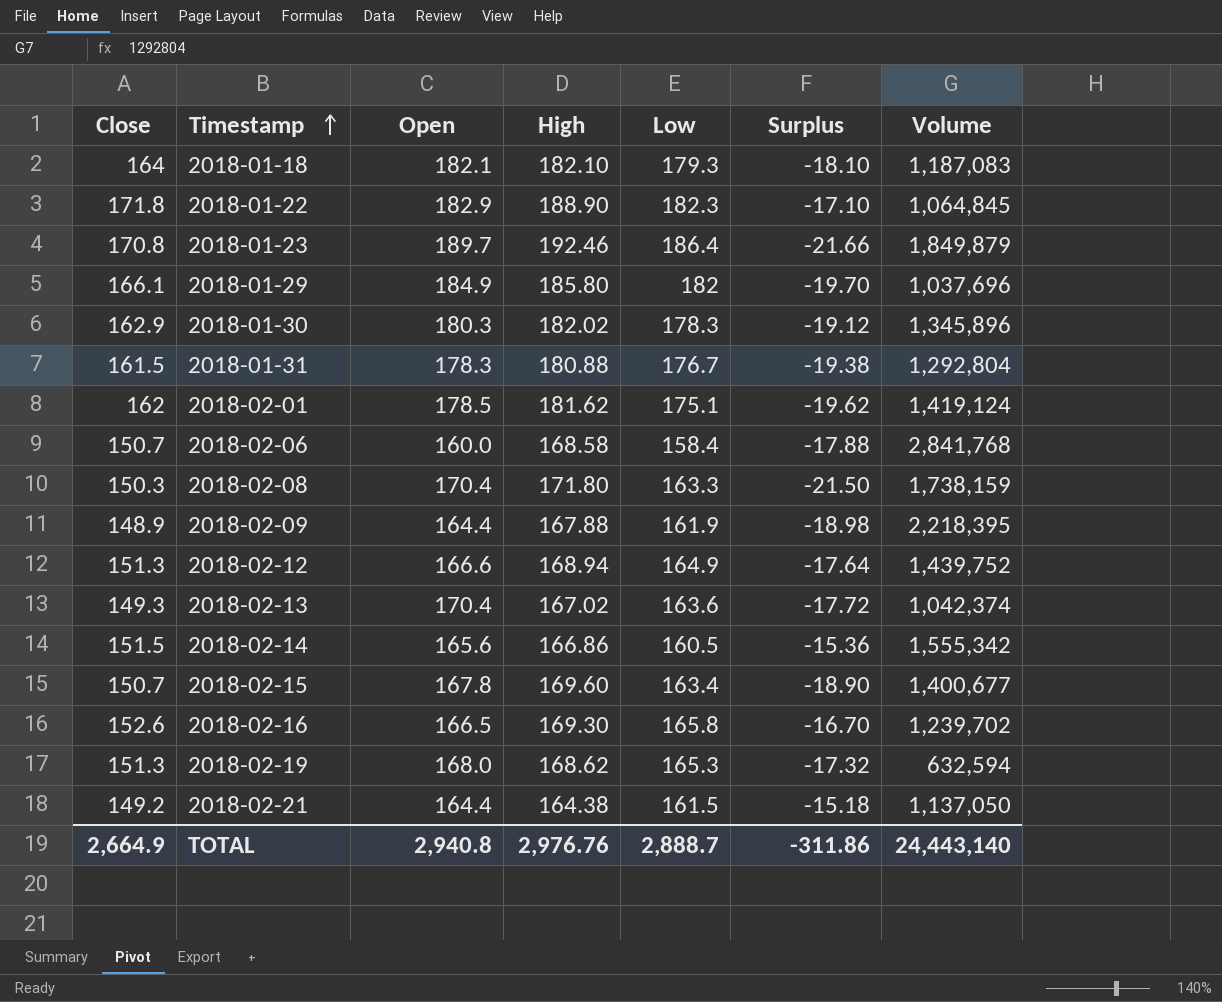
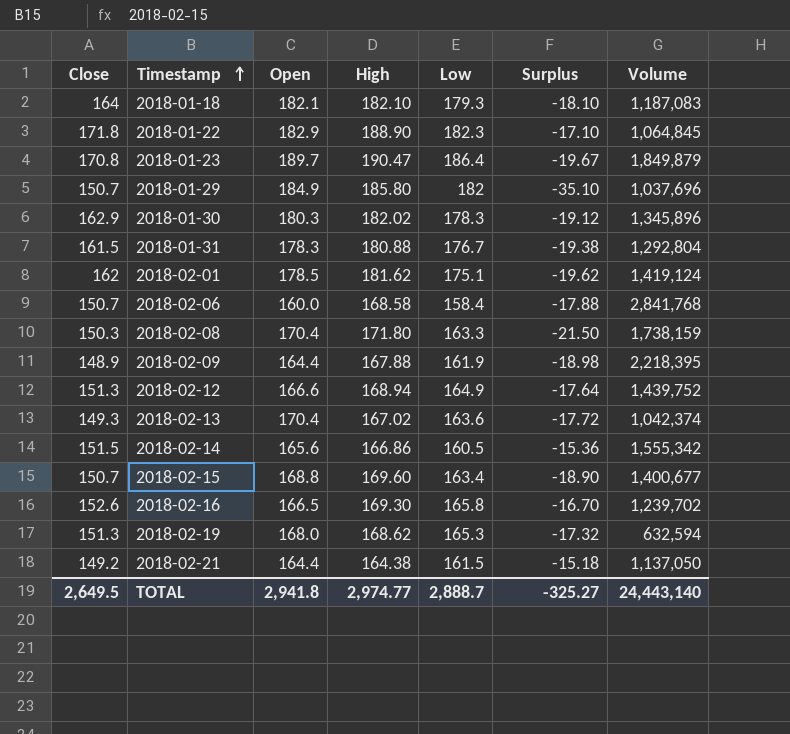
2018-01-23 | High: 192.46 -> 190.47
2018-01-23 | Surplus: -21.66 -> -19.67
2018-01-29 | Close: 166.1 -> 150.7
2018-01-29 | Surplus: -19.70 -> -35.10
2018-02-15 | Open: 167.8 -> 168.8
TOTAL | Close: 2,664.9 -> 2,649.5
TOTAL | Open: 2,940.8 -> 2,941.8
TOTAL | High: 2,976.76 -> 2,974.77
TOTAL | Surplus: -311.86 -> -325.27

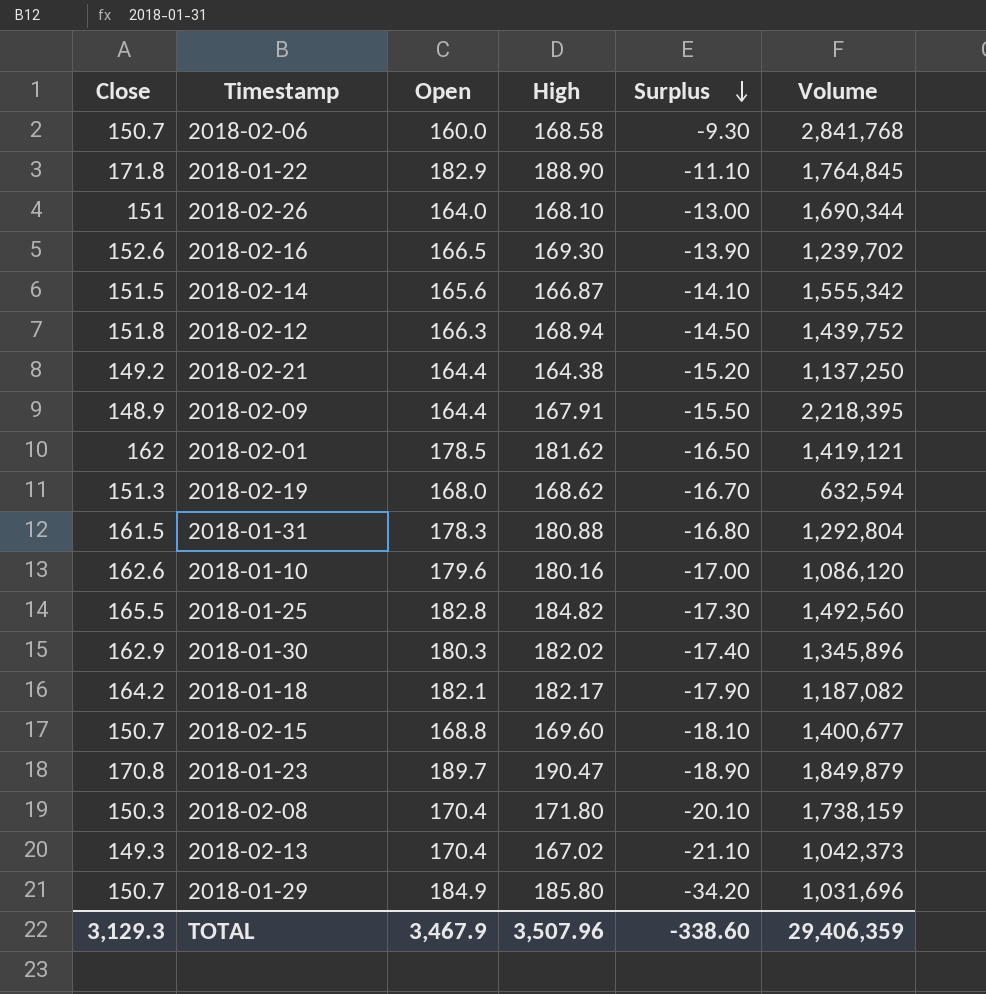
row order: Timestamp ascending -> Surplus descending
column Low | position: 5 -> none
column Surplus | formula: [Close] - [High] -> [Close] - [Open]
2018-01-22 | Volume: 1,064,845 -> 1,764,845
row 2018-02-26: none -> 151 | 164.0 | 168.10 | -13.00 | 1,690,344
2018-02-14 | High: 166.86 -> 166.87
2018-02-12 | Close: 151.3 -> 151.8
2018-02-12 | Open: 166.6 -> 166.3
2018-02-21 | Volume: 1,137,050 -> 1,137,250
2018-02-09 | High: 167.88 -> 167.91
2018-02-01 | Volume: 1,419,124 -> 1,419,121
row 2018-01-10: none -> 162.6 | 179.6 | 180.16 | -17.00 | 1,086,120
row 2018-01-25: none -> 165.5 | 182.8 | 184.82 | -17.30 | 1,492,560
2018-01-18 | Close: 164 -> 164.2
2018-01-18 | High: 182.10 -> 182.17
2018-01-18 | Volume: 1,187,083 -> 1,187,082
2018-02-13 | Volume: 1,042,374 -> 1,042,373
2018-01-29 | Volume: 1,037,696 -> 1,031,696
TOTAL | Close: 2,649.5 -> 3,129.3
TOTAL | Open: 2,941.8 -> 3,467.9
TOTAL | High: 2,974.77 -> 3,507.96
TOTAL | Surplus: -325.27 -> -338.60
TOTAL | Volume: 24,443,140 -> 29,406,359

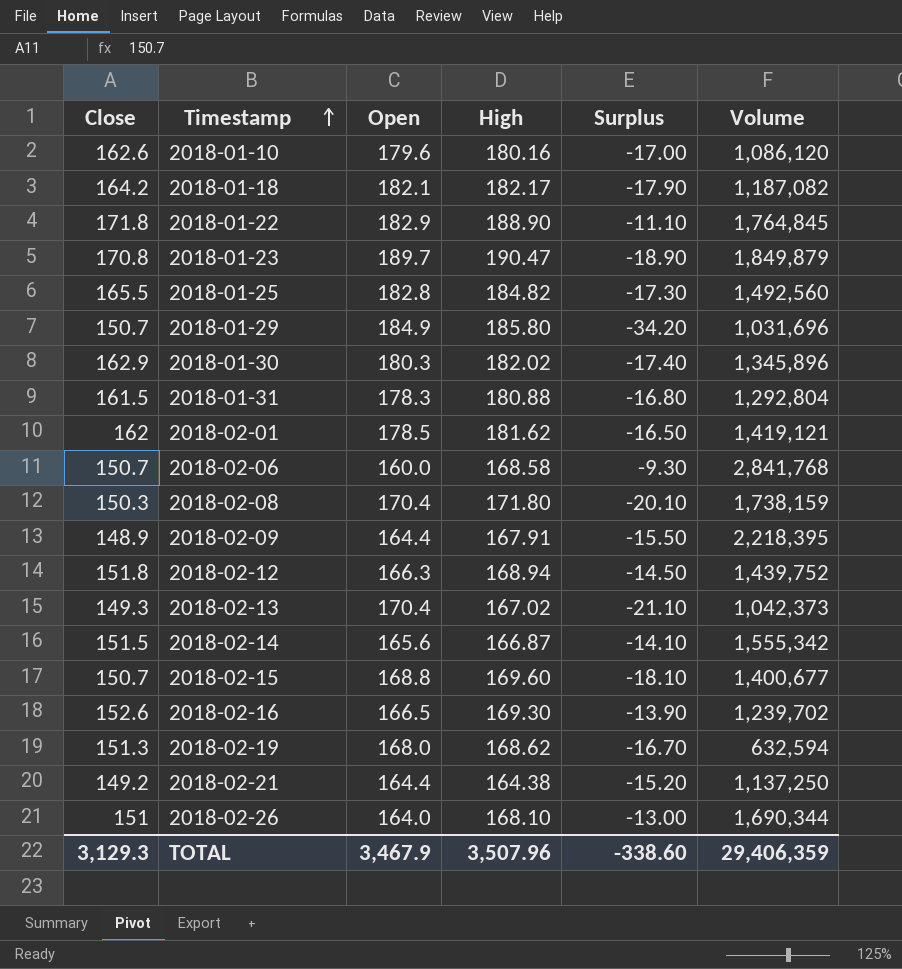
row order: Surplus descending -> Timestamp ascending

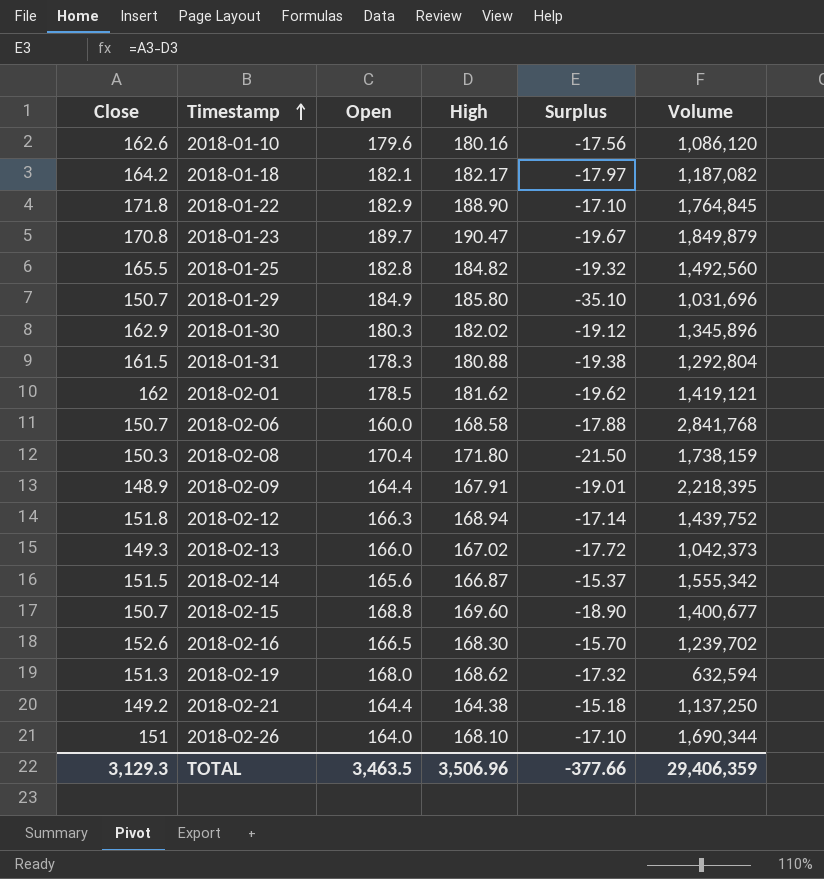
column Surplus | formula: [Close] - [Open] -> [Close] - [High]
2018-02-13 | Open: 170.4 -> 166.0
2018-02-16 | High: 169.30 -> 168.30
TOTAL | Open: 3,467.9 -> 3,463.5
TOTAL | High: 3,507.96 -> 3,506.96
TOTAL | Surplus: -338.60 -> -377.66

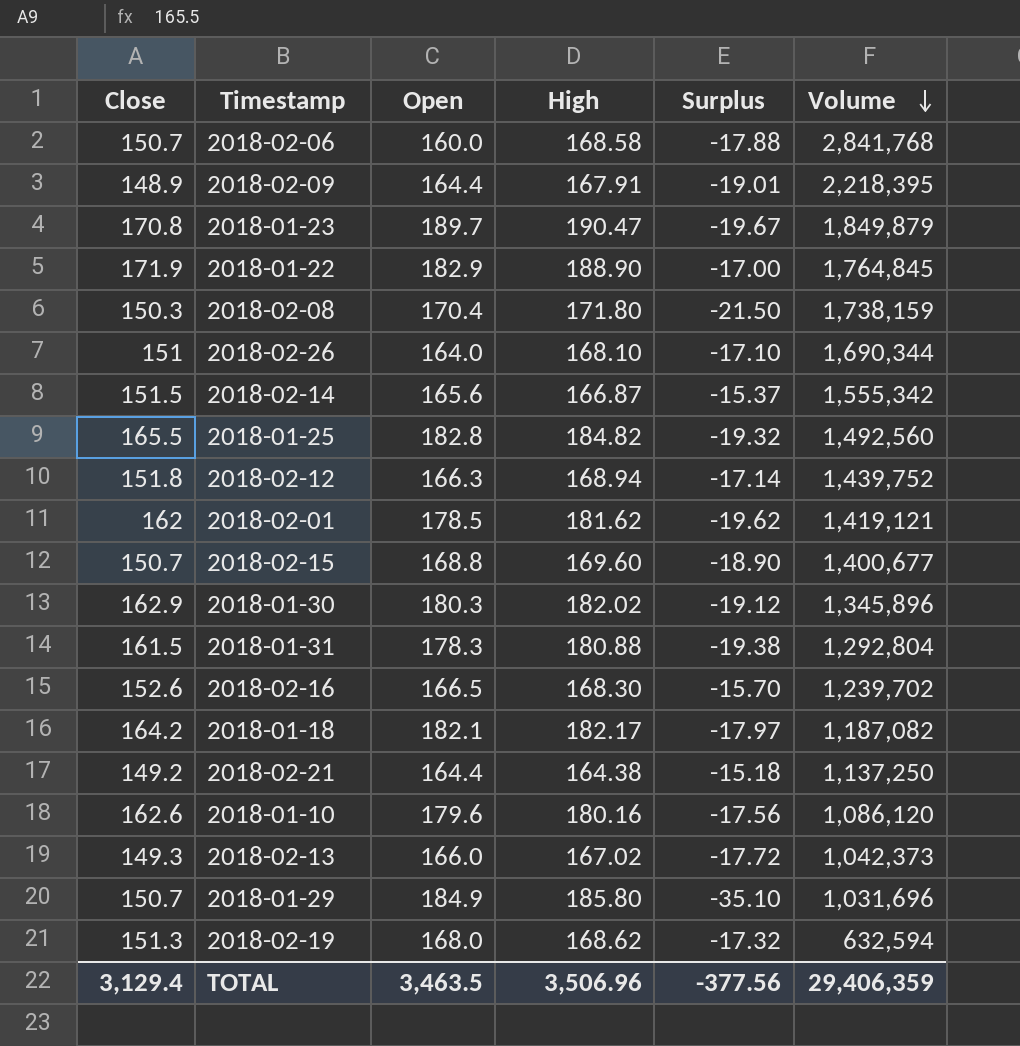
row order: Timestamp ascending -> Volume descending
2018-01-22 | Close: 171.8 -> 171.9
2018-01-22 | Surplus: -17.10 -> -17.00
TOTAL | Close: 3,129.3 -> 3,129.4
TOTAL | Surplus: -377.66 -> -377.56

